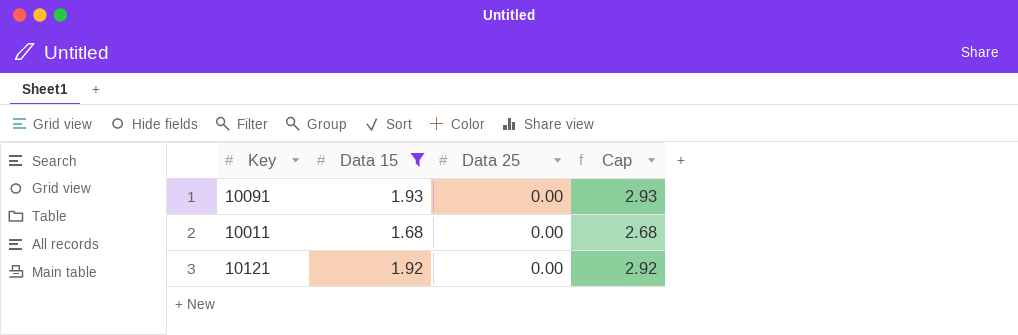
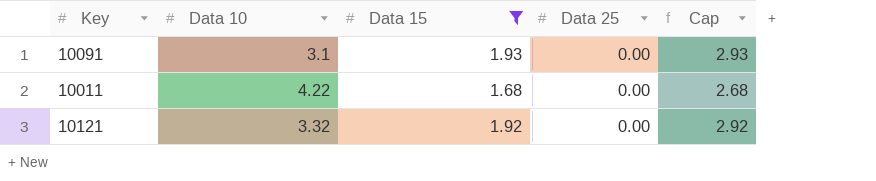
column Data 10 | position: none -> 2

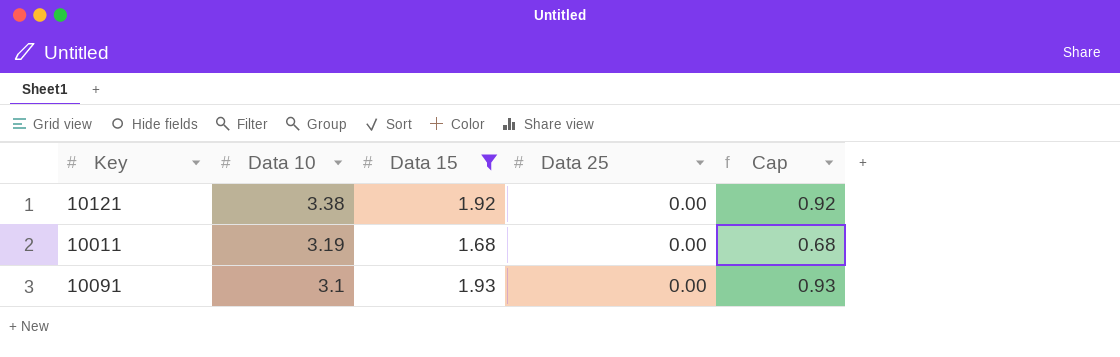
row order: none -> Data 10 descending
column Cap | formula: [Data 15] + 1 -> [Data 15] - 1
10121 | Data 10: 3.32 -> 3.38
10011 | Data 10: 4.22 -> 3.19

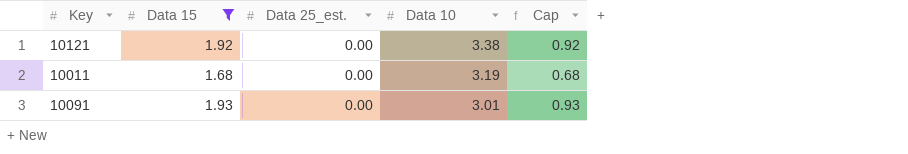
column name: Data 25 -> Data 25_est.
column Data 10 | position: 2 -> 4
10091 | Data 10: 3.1 -> 3.01

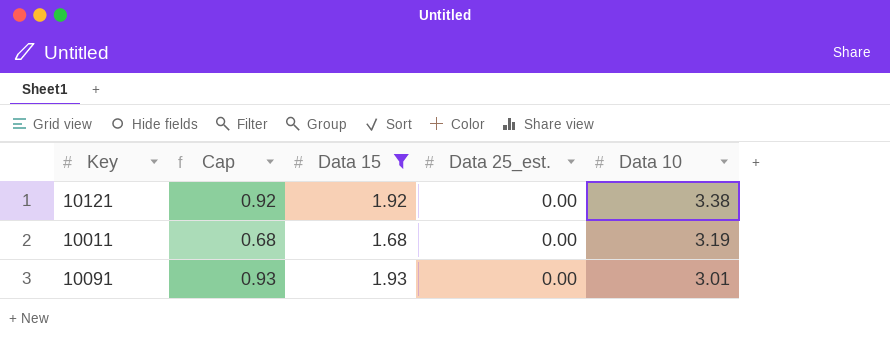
column Cap | position: 5 -> 2

